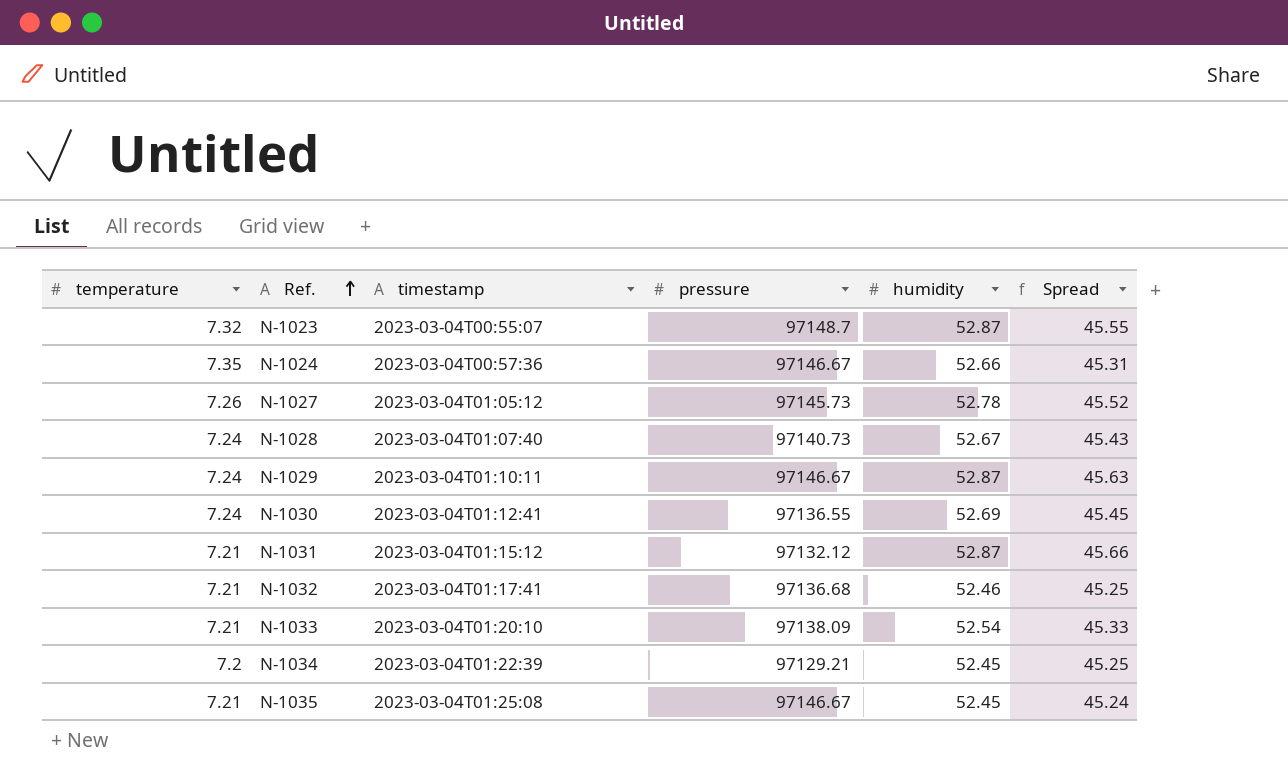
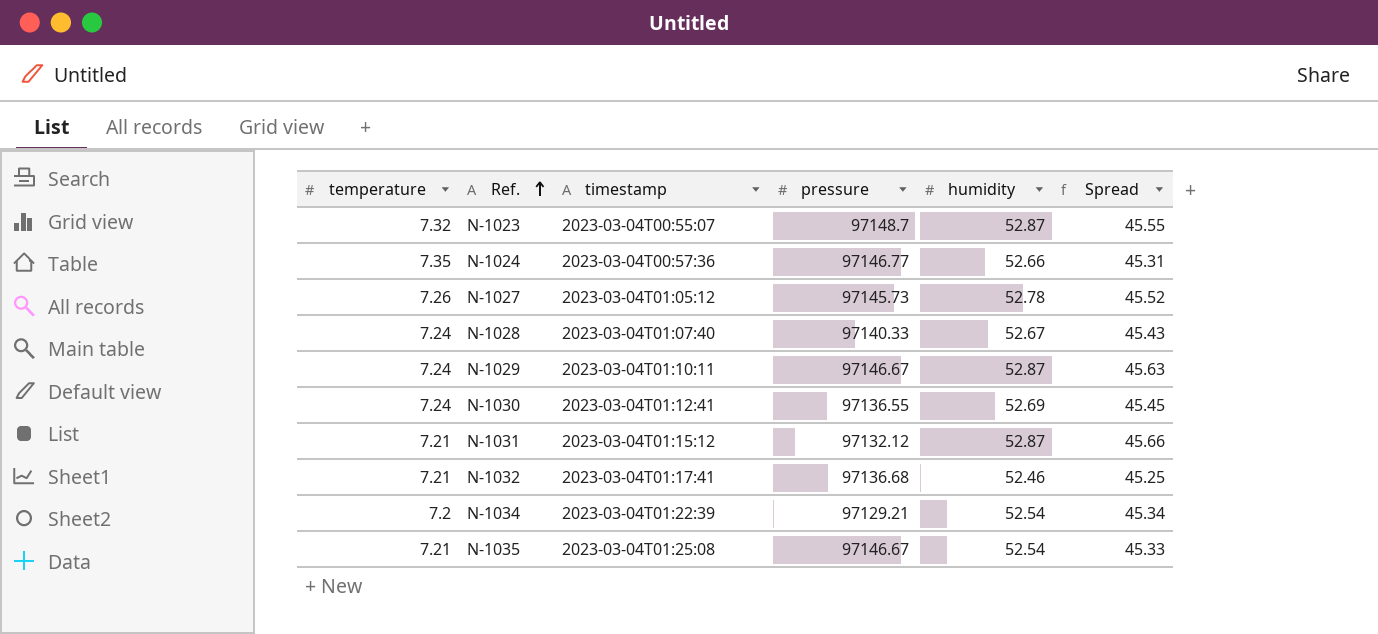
row N-1033: 7.21 | 2023-03-04T01:20:10 | 97138.09 | 52.54 | 45.33 -> none
N-1024 | pressure: 97146.67 -> 97146.77
N-1028 | pressure: 97140.73 -> 97140.33
N-1034 | humidity: 52.45 -> 52.54
N-1034 | Spread: 45.25 -> 45.34
N-1035 | humidity: 52.45 -> 52.54
N-1035 | Spread: 45.24 -> 45.33

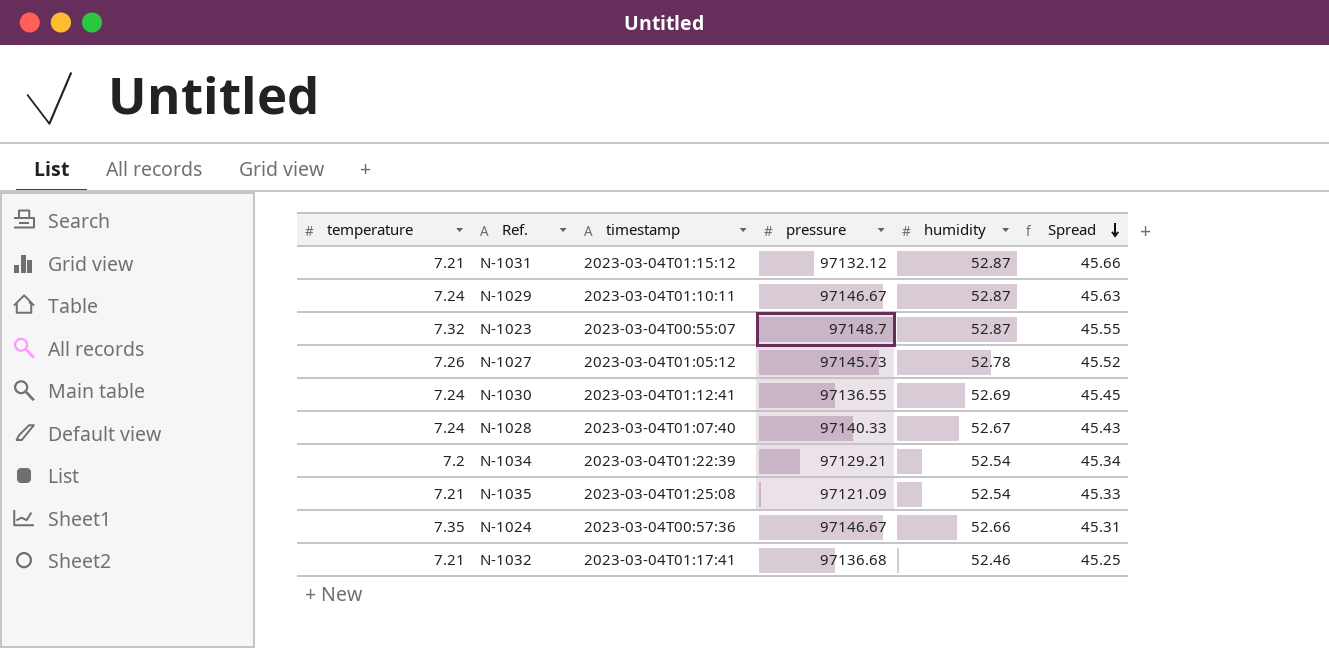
row order: Ref. ascending -> Spread descending
N-1035 | pressure: 97146.67 -> 97121.09
N-1024 | pressure: 97146.77 -> 97146.67

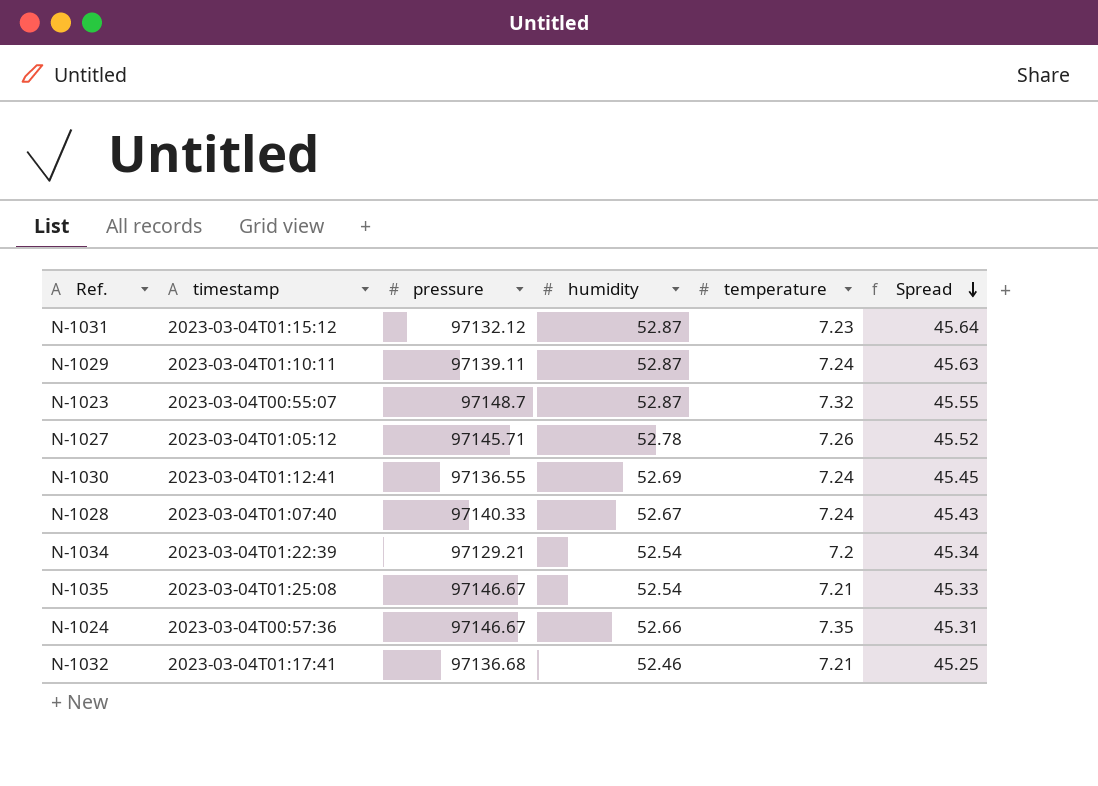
column temperature | position: 1 -> 5
N-1031 | temperature: 7.21 -> 7.23
N-1031 | Spread: 45.66 -> 45.64
N-1029 | pressure: 97146.67 -> 97139.11
N-1027 | pressure: 97145.73 -> 97145.71
N-1035 | pressure: 97121.09 -> 97146.67

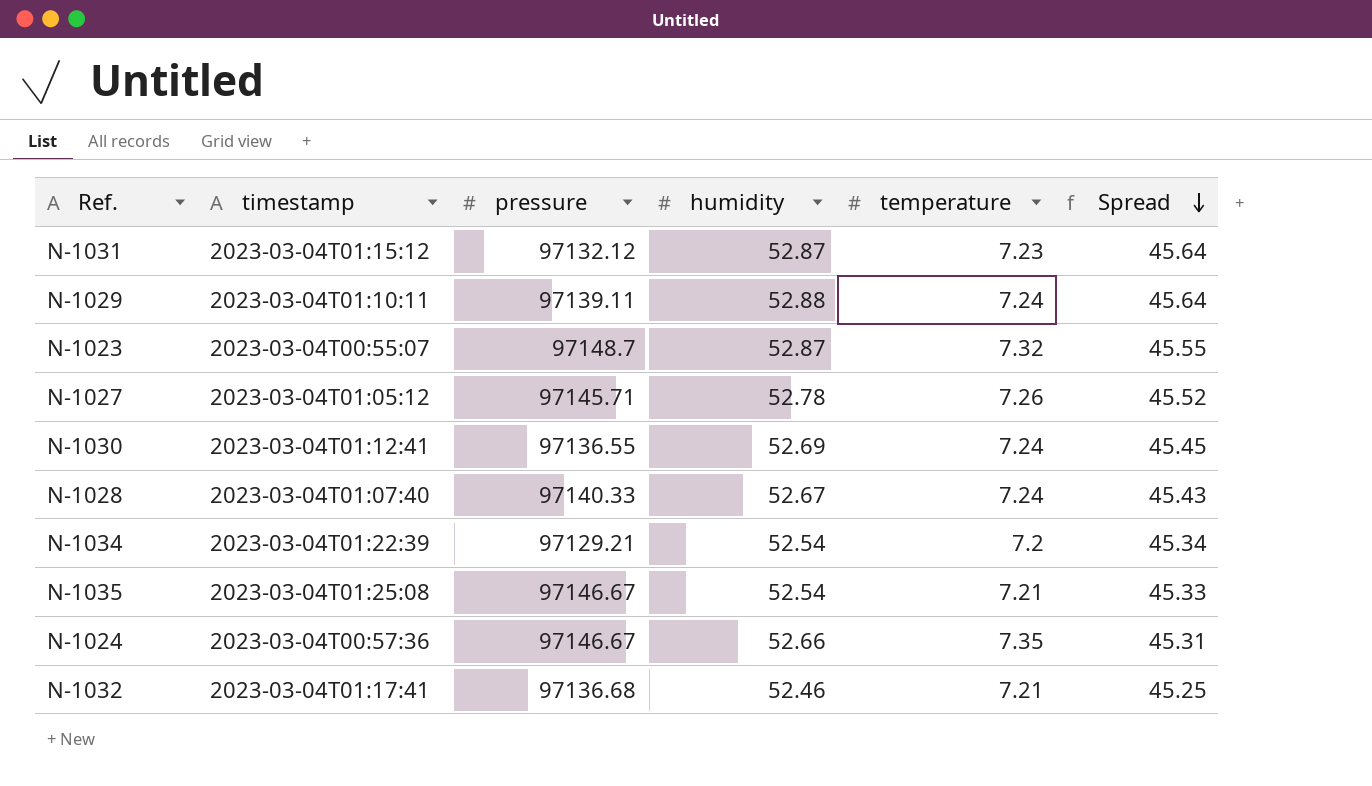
N-1029 | humidity: 52.87 -> 52.88
N-1029 | Spread: 45.63 -> 45.64

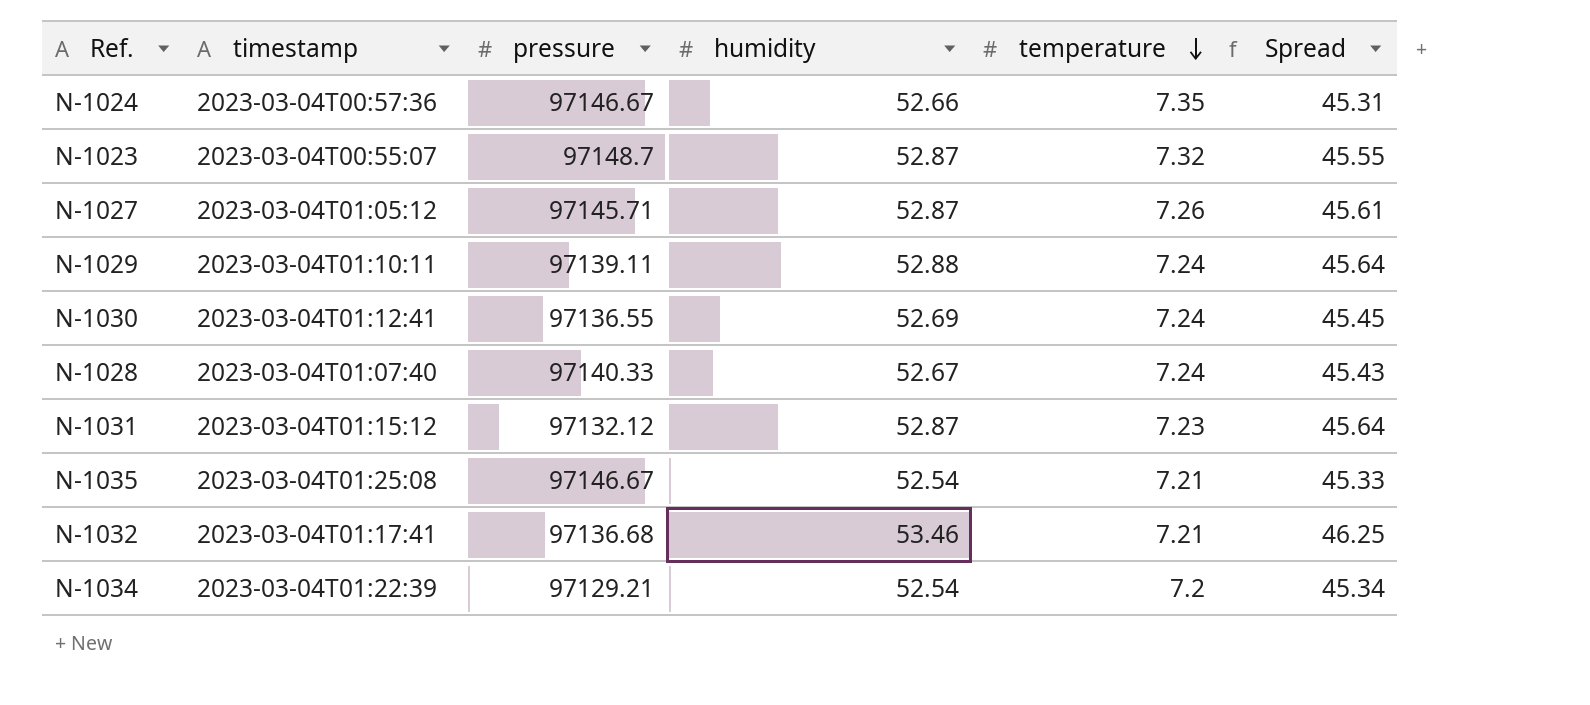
row order: Spread descending -> temperature descending
N-1027 | humidity: 52.78 -> 52.87
N-1027 | Spread: 45.52 -> 45.61
N-1032 | humidity: 52.46 -> 53.46
N-1032 | Spread: 45.25 -> 46.25

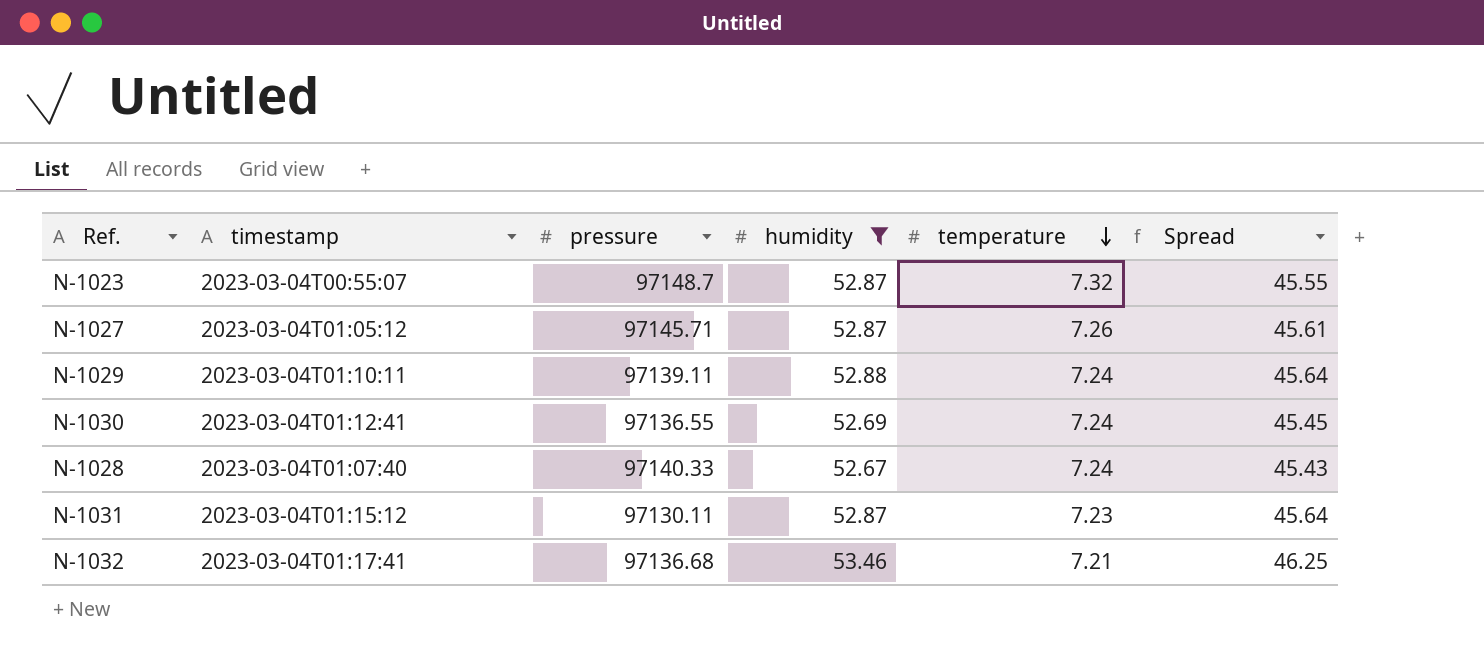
filter: none -> humidity >= 52.67
N-1031 | pressure: 97132.12 -> 97130.11

